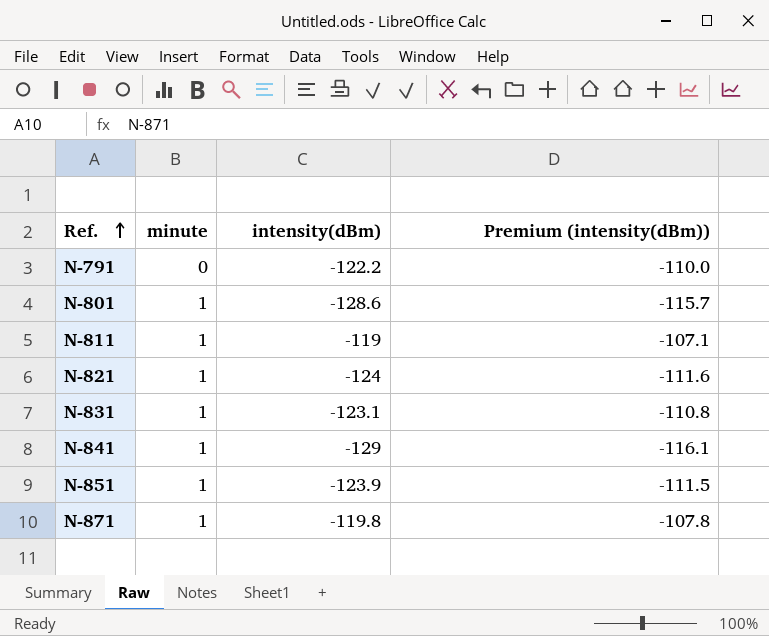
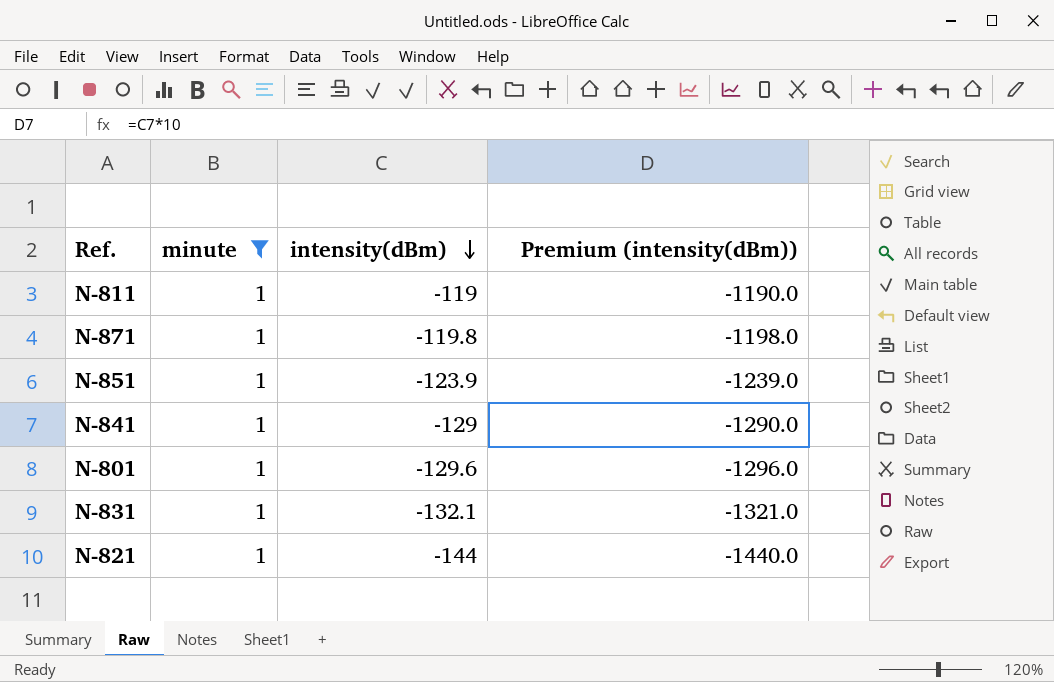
filter: none -> minute = 1
row order: Ref. ascending -> intensity(dBm) descending
column Premium (intensity(dBm)) | formula: [intensity(dBm)] * 0.9 -> [intensity(dBm)] * 10
N-801 | intensity(dBm): -128.6 -> -129.6
N-831 | intensity(dBm): -123.1 -> -132.1
N-821 | intensity(dBm): -124 -> -144

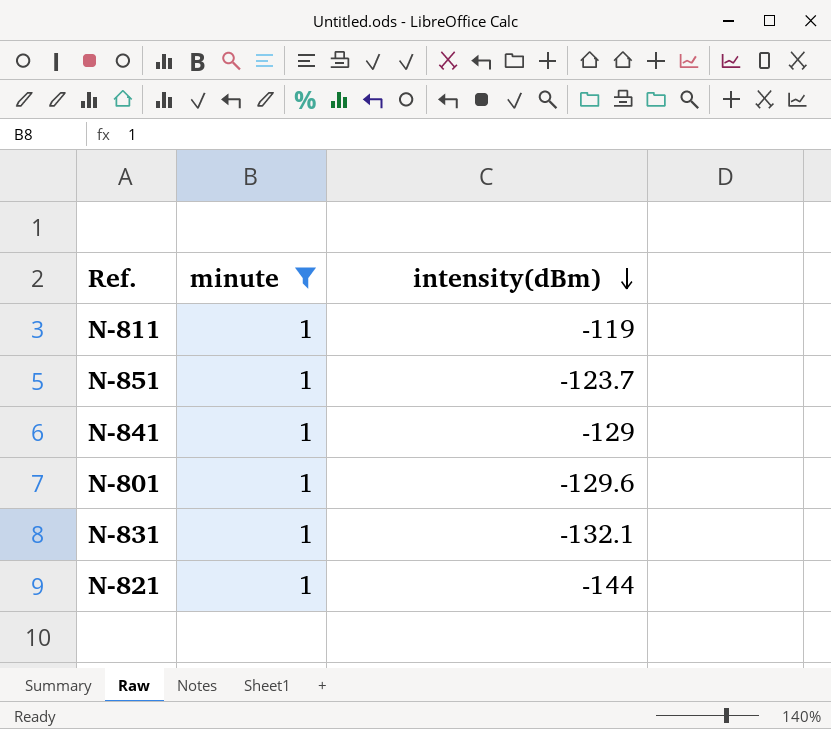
column Premium (intensity(dBm)) | formula: [intensity(dBm)] * 10 -> none
row N-871: 1 | -119.8 | -1198.0 -> none
N-851 | intensity(dBm): -123.9 -> -123.7

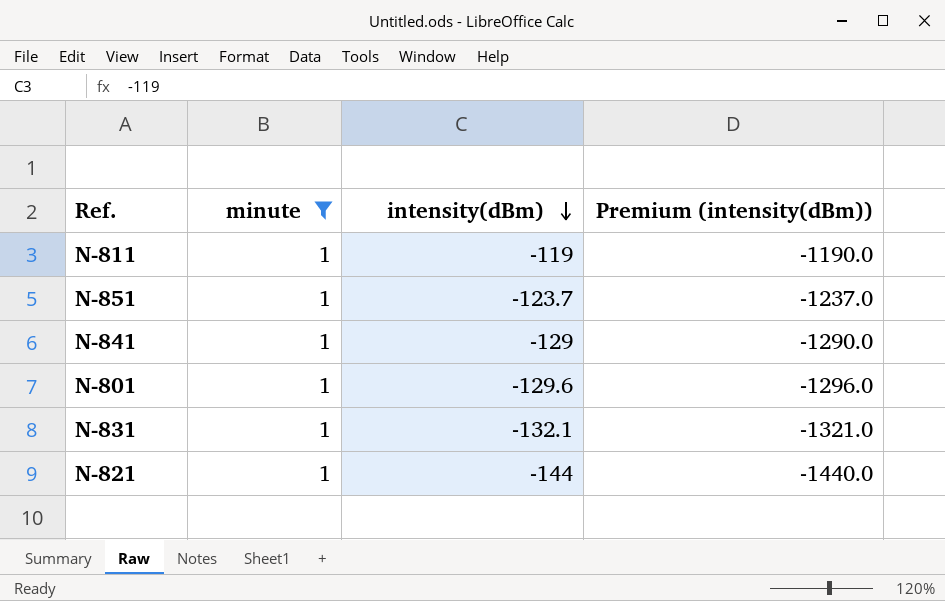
column Premium (intensity(dBm)) | formula: none -> [intensity(dBm)] * 10

